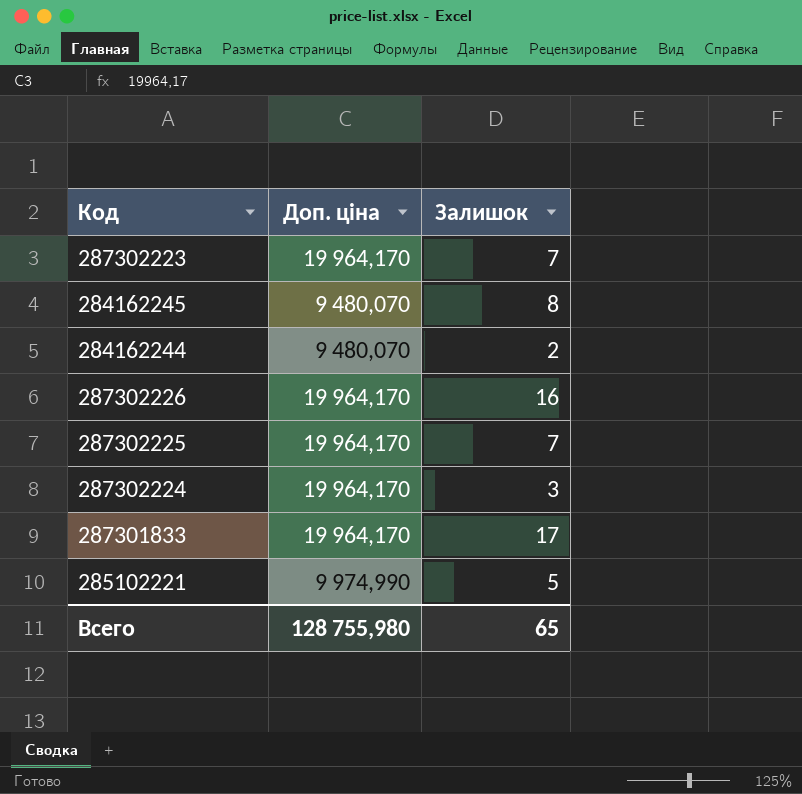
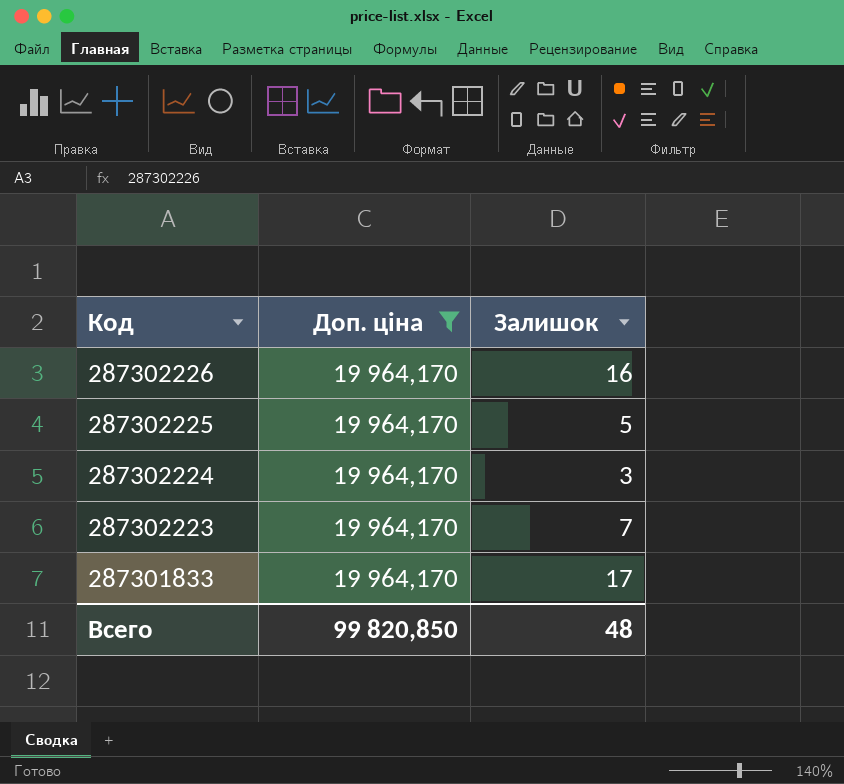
filter: none -> Доп. ціна = 19 964,170
row order: none -> Код descending
287302225 | Залишок: 7 -> 5
Всего | Доп. ціна: 128 755,980 -> 99 820,850
Всего | Залишок: 65 -> 48

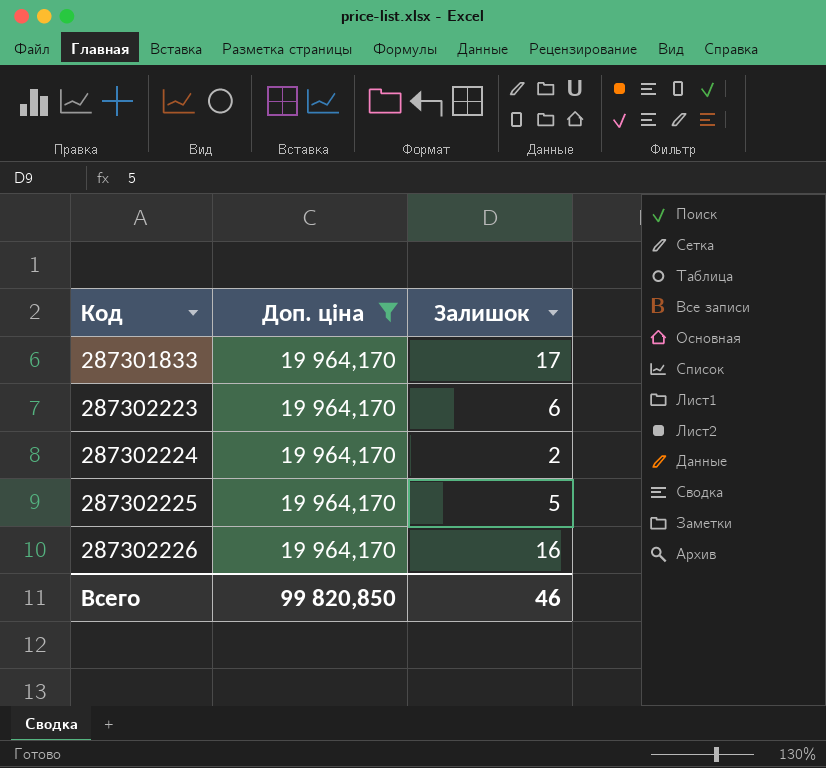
row order: Код descending -> Код ascending
287302223 | Залишок: 7 -> 6
287302224 | Залишок: 3 -> 2
Всего | Залишок: 48 -> 46

